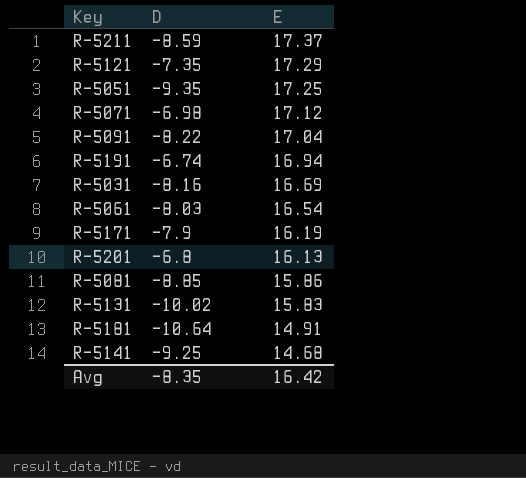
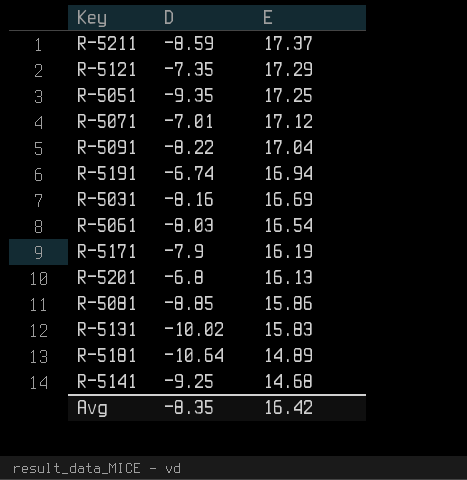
R-5071 | D: -6.98 -> -7.01
R-5181 | E: 14.91 -> 14.89

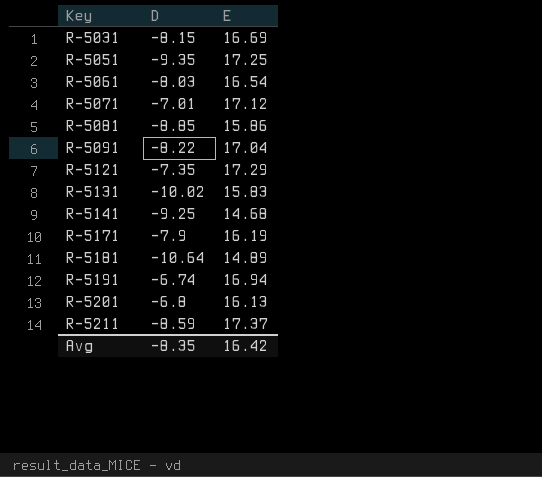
row order: E descending -> Key ascending
R-5031 | D: -8.16 -> -8.15

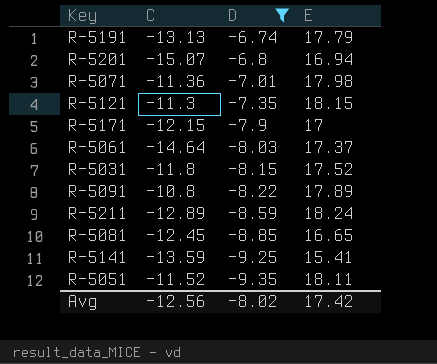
filter: none -> D >= -9.35
row order: Key ascending -> D descending
column C | position: none -> 2
R-5191 | E: 16.94 -> 17.79
R-5201 | E: 16.13 -> 16.94
R-5071 | E: 17.12 -> 17.98
R-5121 | E: 17.29 -> 18.15
R-5171 | E: 16.19 -> 17
R-5061 | E: 16.54 -> 17.37
R-5031 | E: 16.69 -> 17.52
R-5091 | E: 17.04 -> 17.89
R-5211 | E: 17.37 -> 18.24
R-5081 | E: 15.86 -> 16.65
R-5141 | E: 14.68 -> 15.41
R-5051 | E: 17.25 -> 18.11
Avg | D: -8.35 -> -8.02
Avg | E: 16.42 -> 17.42

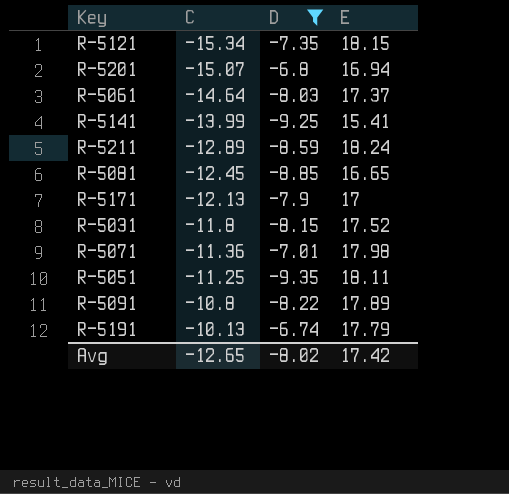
row order: D descending -> C ascending
R-5121 | C: -11.3 -> -15.34
R-5141 | C: -13.59 -> -13.99
R-5171 | C: -12.15 -> -12.13
R-5051 | C: -11.52 -> -11.25
R-5191 | C: -13.13 -> -10.13
Avg | C: -12.56 -> -12.65

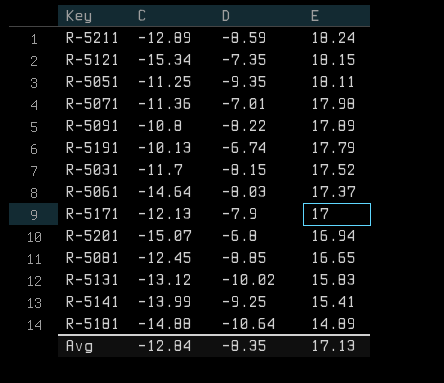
filter: D >= -9.35 -> none
row order: C ascending -> E descending
R-5031 | C: -11.8 -> -11.7
Avg | C: -12.65 -> -12.84
Avg | D: -8.02 -> -8.35
Avg | E: 17.42 -> 17.13

